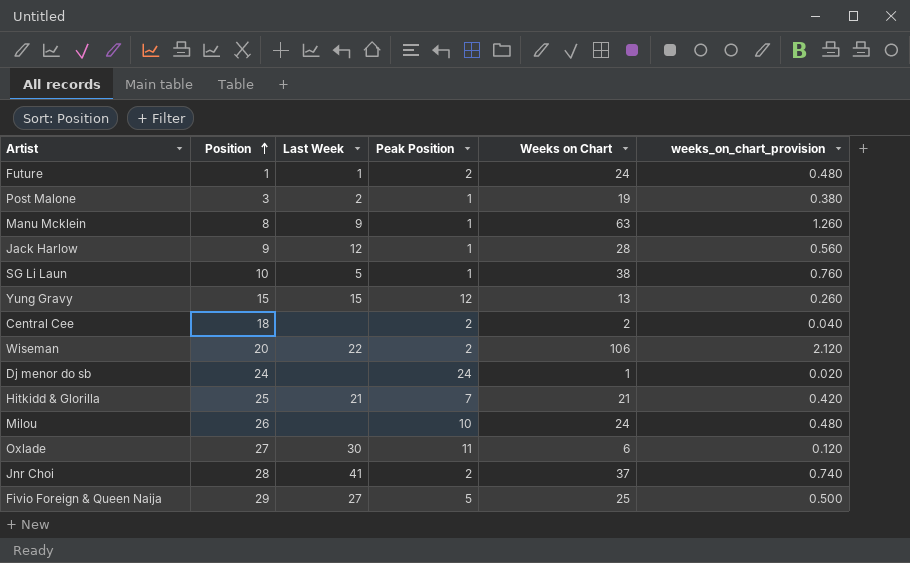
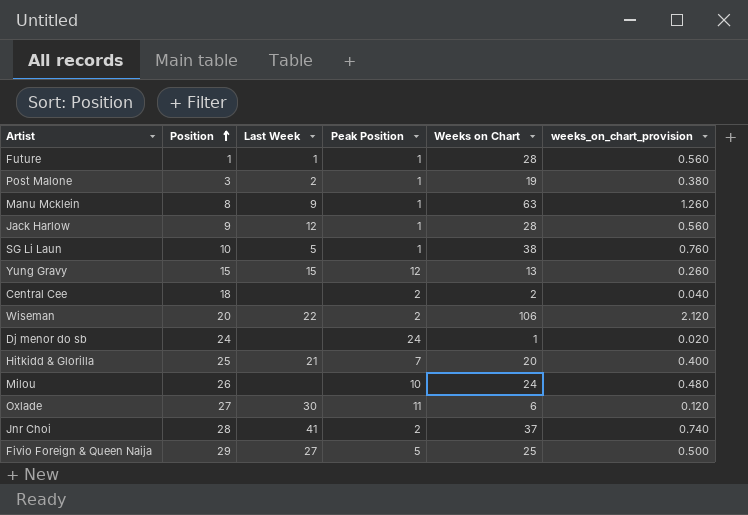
Future | Peak Position: 2 -> 1
Future | Weeks on Chart: 24 -> 28
Future | weeks_on_chart_provision: 0.480 -> 0.560
Hitkidd & Glorilla | Weeks on Chart: 21 -> 20
Hitkidd & Glorilla | weeks_on_chart_provision: 0.420 -> 0.400

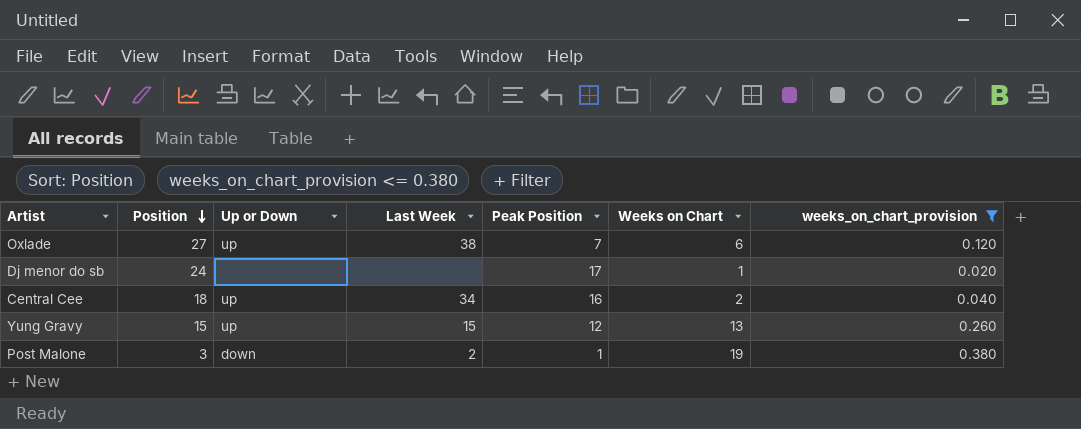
filter: none -> weeks_on_chart_provision <= 0.380
row order: Position ascending -> Position descending
column Up or Down | position: none -> 3
Oxlade | Last Week: 30 -> 38
Oxlade | Peak Position: 11 -> 7
Dj menor do sb | Peak Position: 24 -> 17
Central Cee | Last Week: none -> 34
Central Cee | Peak Position: 2 -> 16

